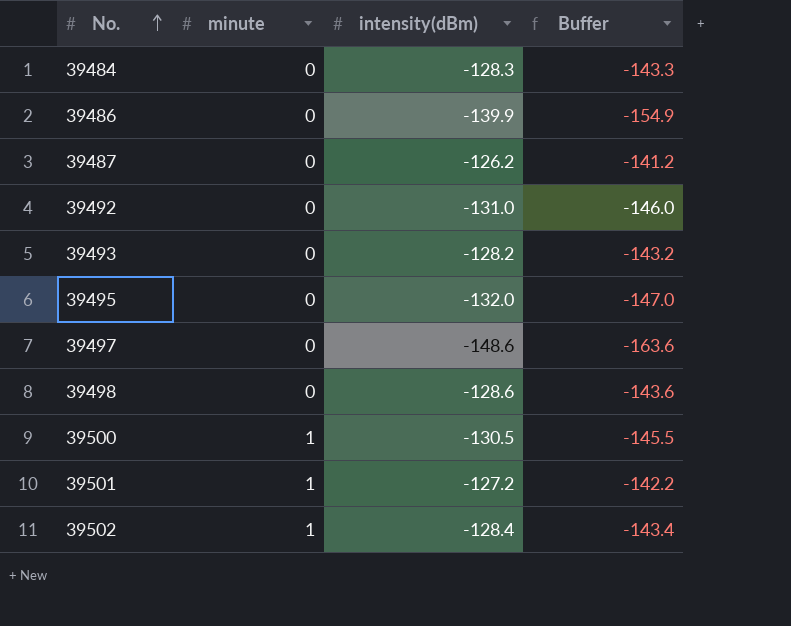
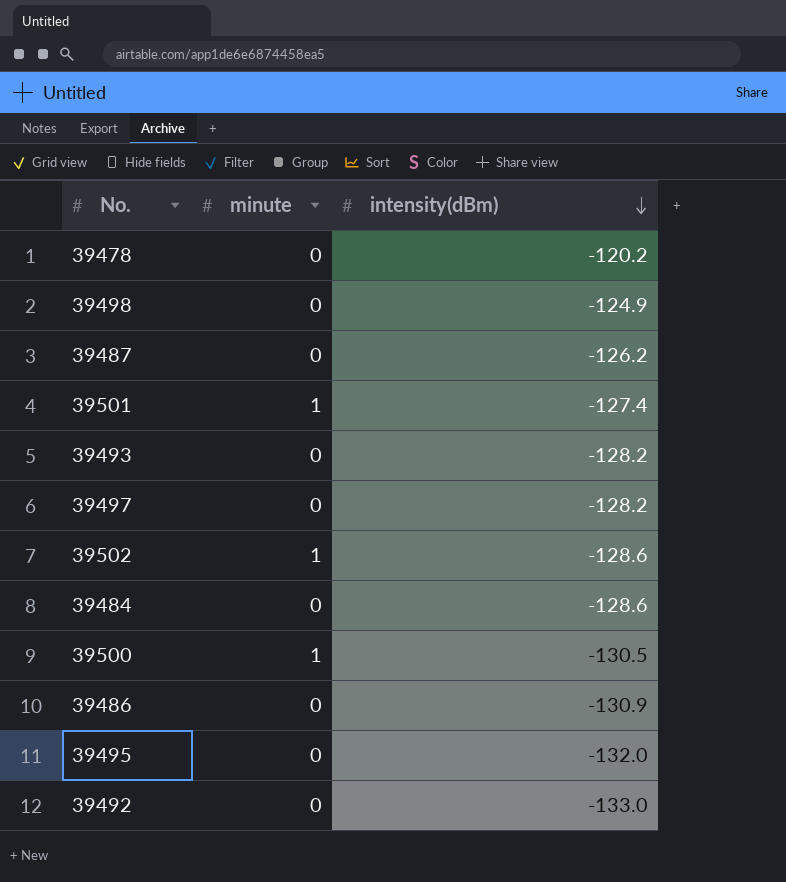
row order: No. ascending -> intensity(dBm) descending
column Buffer | formula: [intensity(dBm)] - 15 -> none
row 39478: none -> 0 | -120.2
39498 | intensity(dBm): -128.6 -> -124.9
39501 | intensity(dBm): -127.2 -> -127.4
39497 | intensity(dBm): -148.6 -> -128.2
39502 | intensity(dBm): -128.4 -> -128.6
39484 | intensity(dBm): -128.3 -> -128.6
39486 | intensity(dBm): -139.9 -> -130.9
39492 | intensity(dBm): -131.0 -> -133.0

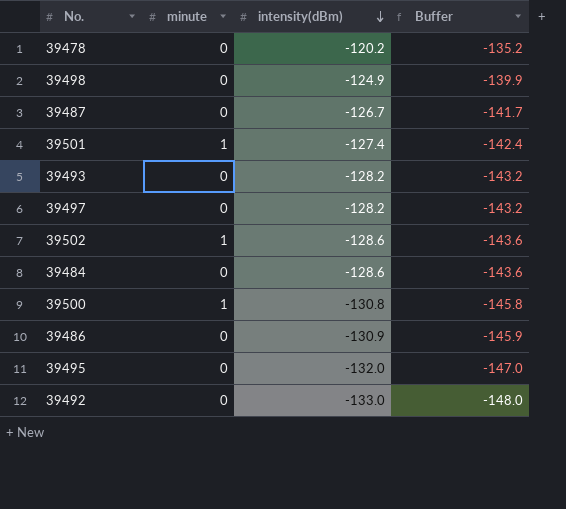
column Buffer | formula: none -> [intensity(dBm)] - 15
39487 | intensity(dBm): -126.2 -> -126.7
39500 | intensity(dBm): -130.5 -> -130.8

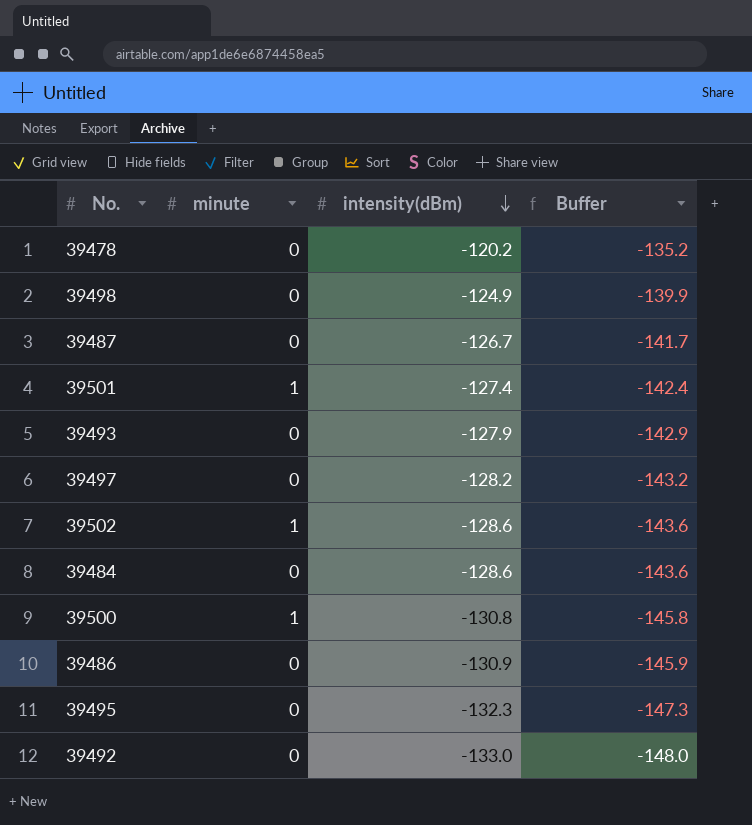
39493 | intensity(dBm): -128.2 -> -127.9
39493 | Buffer: -143.2 -> -142.9
39495 | intensity(dBm): -132.0 -> -132.3
39495 | Buffer: -147.0 -> -147.3

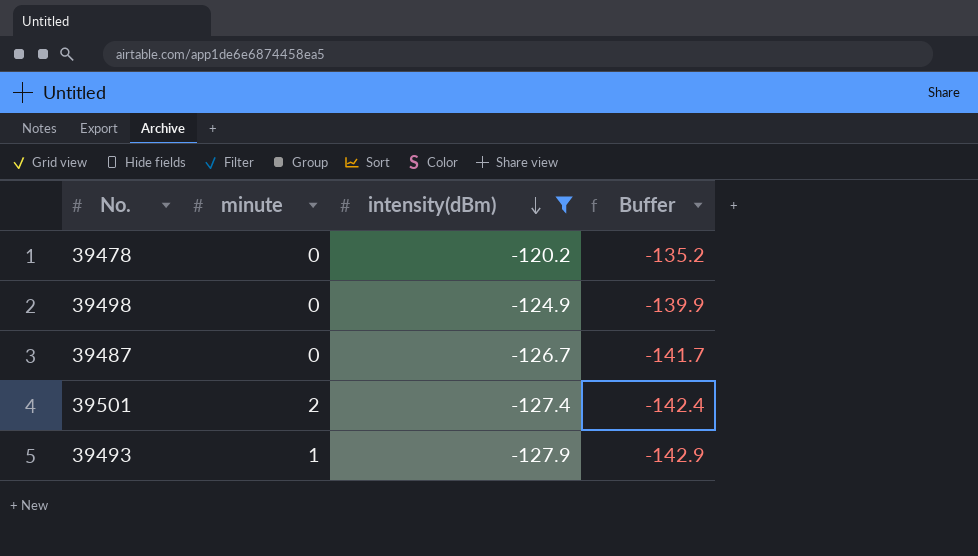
filter: none -> intensity(dBm) >= -127.9
39501 | minute: 1 -> 2
39493 | minute: 0 -> 1

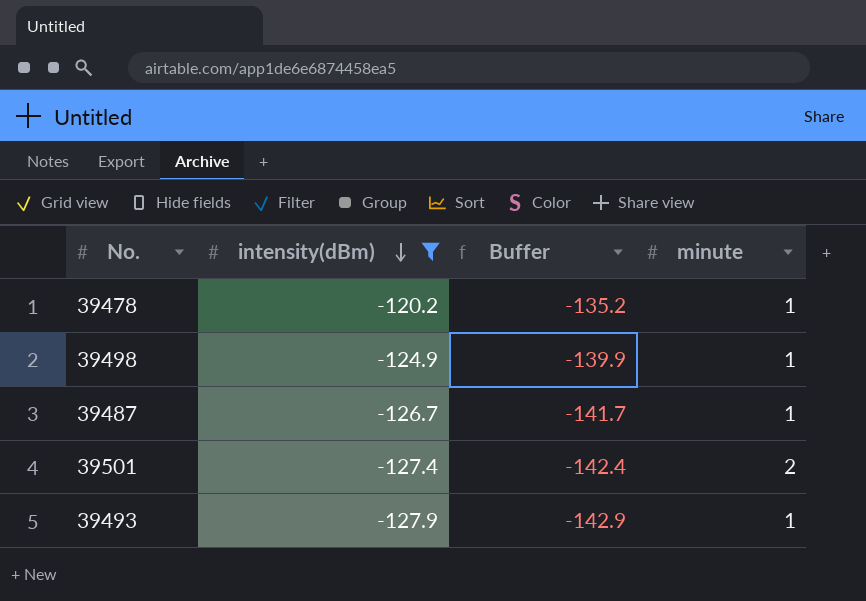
column minute | position: 2 -> 4
39478 | minute: 0 -> 1
39498 | minute: 0 -> 1
39487 | minute: 0 -> 1

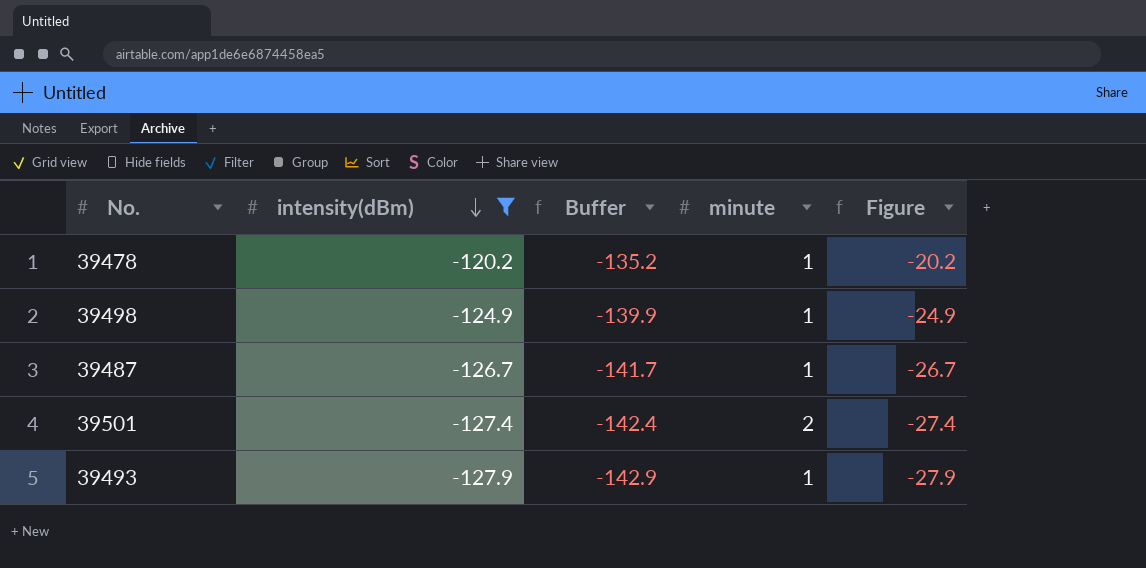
column Figure | formula: none -> [intensity(dBm)] + 100

